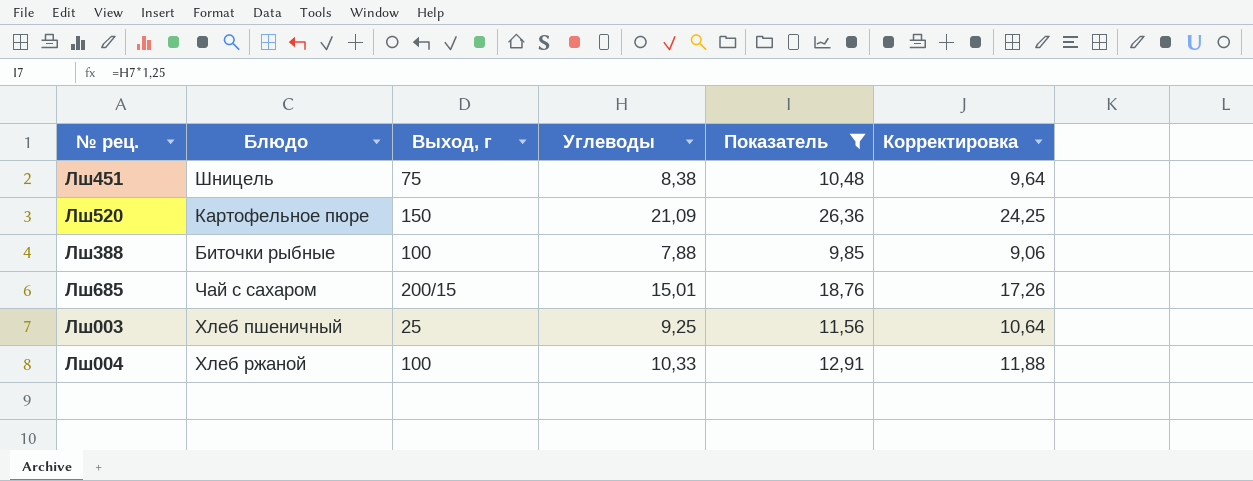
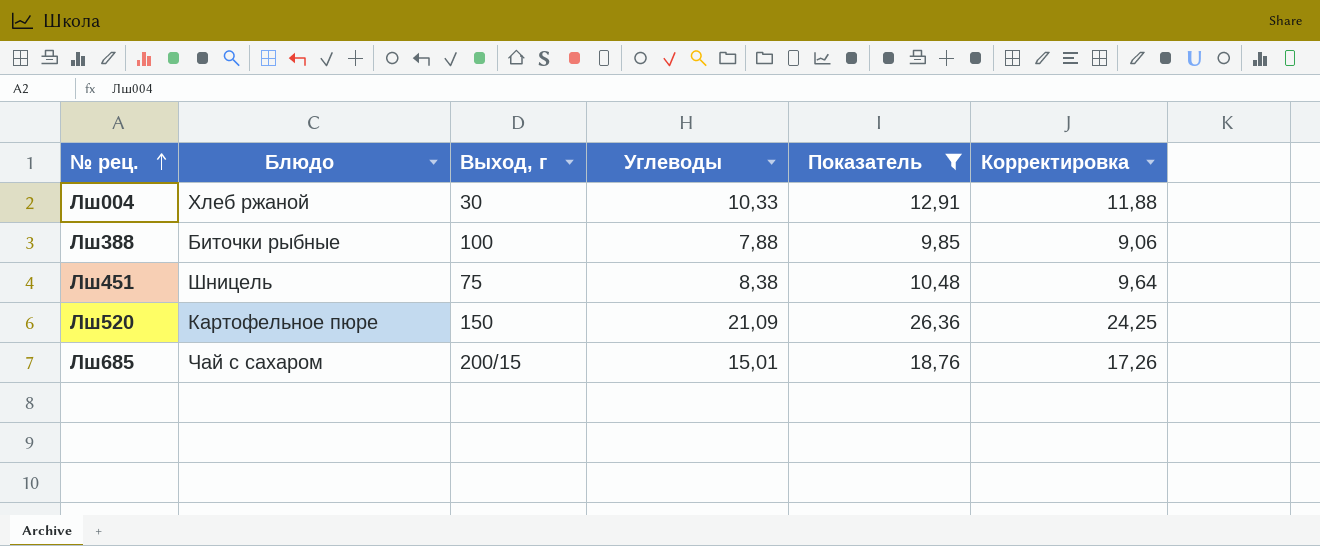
row order: none -> № рец. ascending
row Лш003: Хлеб пшеничный | 25 | 9,25 | 11,56 | 10,64 -> none
Лш004 | Выход, г: 100 -> 30

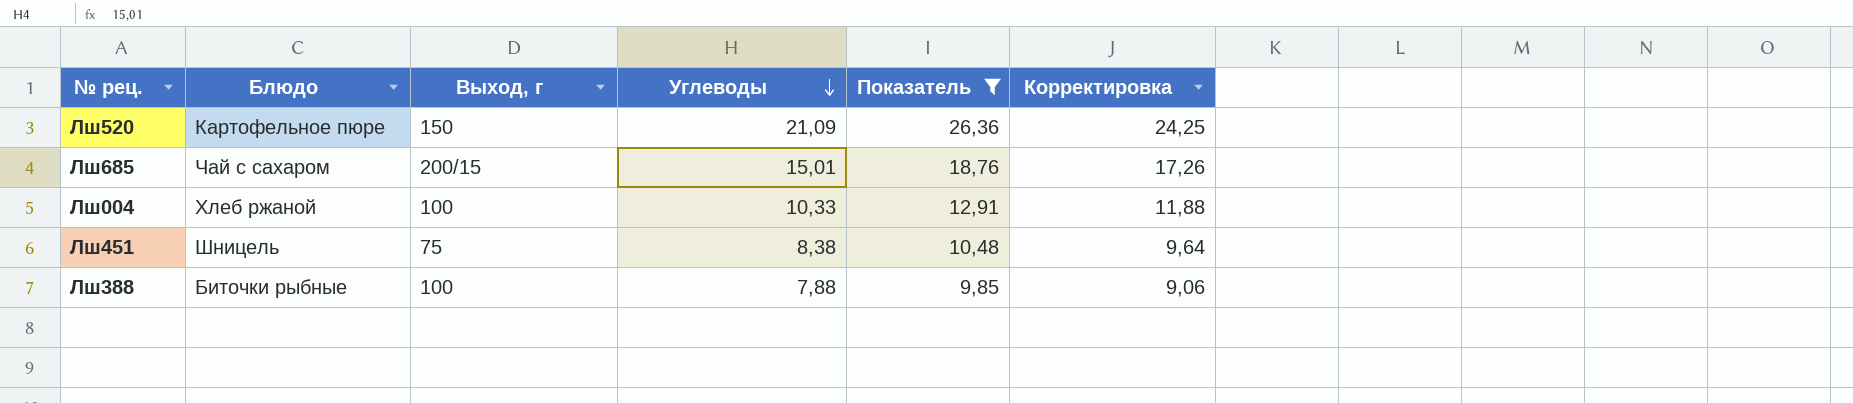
row order: № рец. ascending -> Углеводы descending
Лш004 | Выход, г: 30 -> 100

